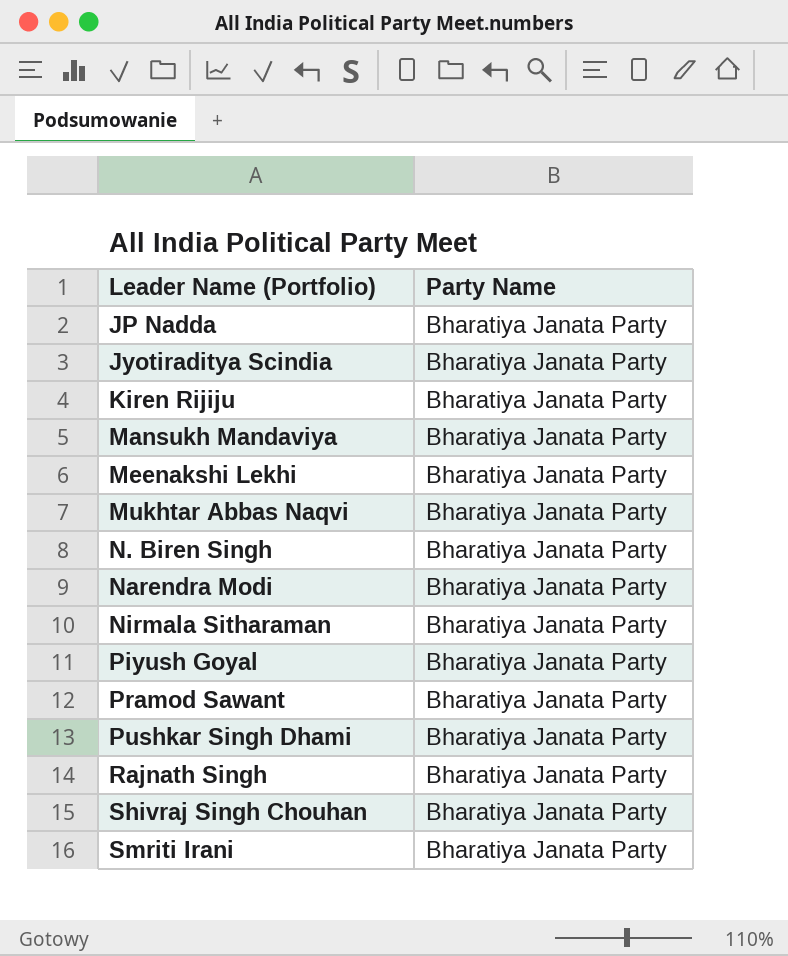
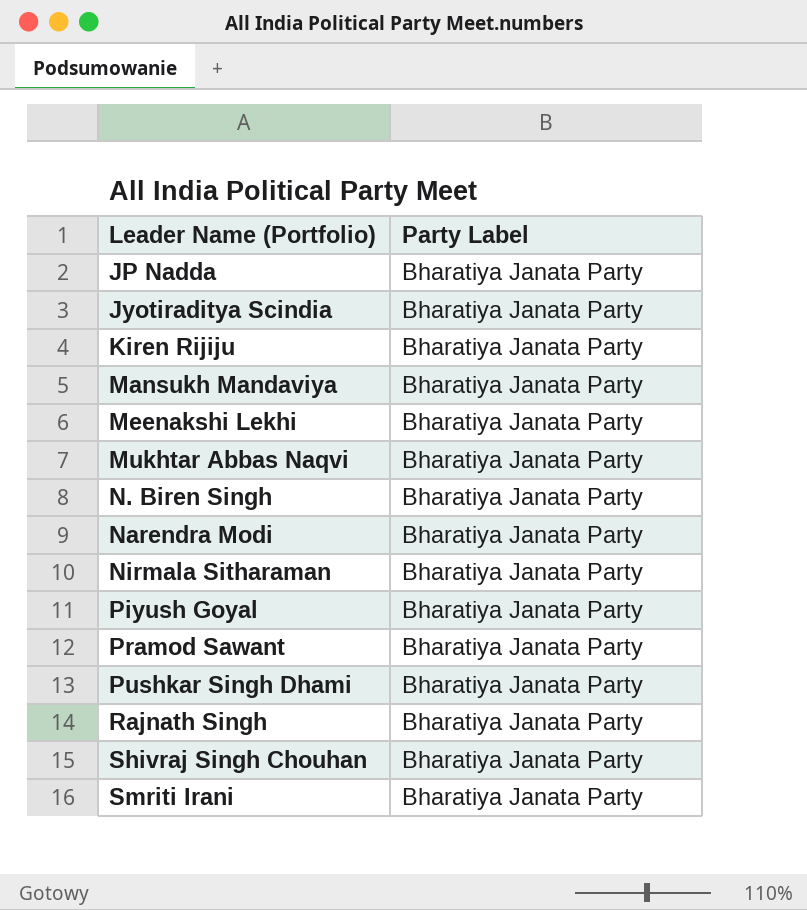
column name: Party Name -> Party Label

